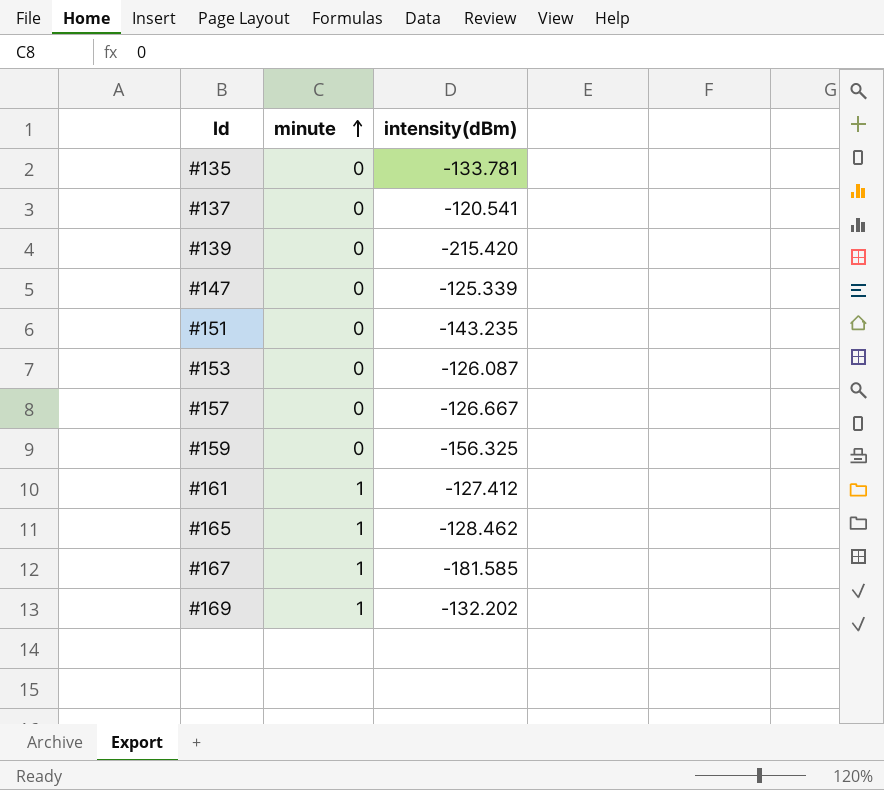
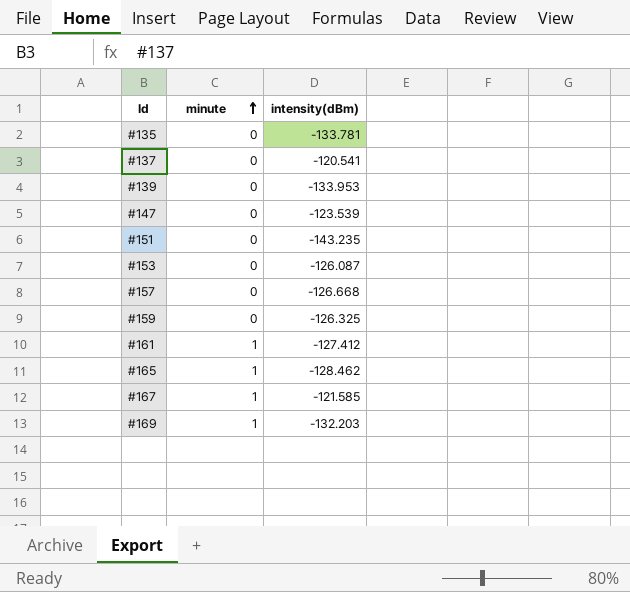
#139 | intensity(dBm): -215.420 -> -133.953
#147 | intensity(dBm): -125.339 -> -123.539
#157 | intensity(dBm): -126.667 -> -126.668
#159 | intensity(dBm): -156.325 -> -126.325
#167 | intensity(dBm): -181.585 -> -121.585
#169 | intensity(dBm): -132.202 -> -132.203

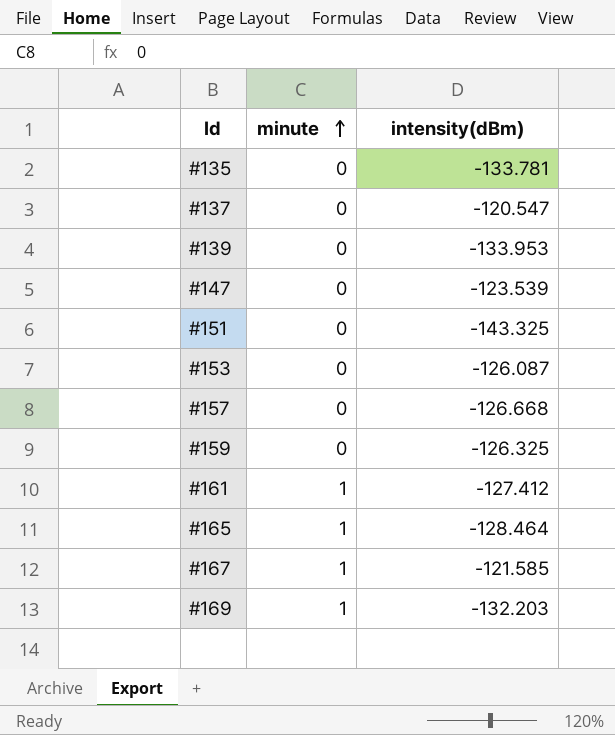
#137 | intensity(dBm): -120.541 -> -120.547
#151 | intensity(dBm): -143.235 -> -143.325
#165 | intensity(dBm): -128.462 -> -128.464

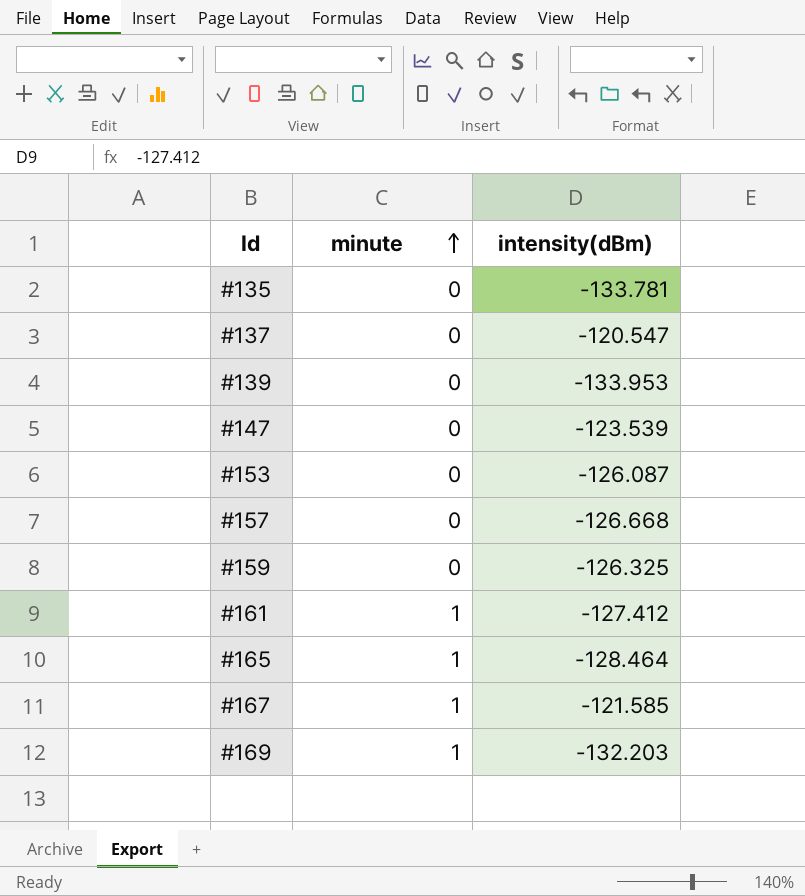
row #151: 0 | -143.325 -> none

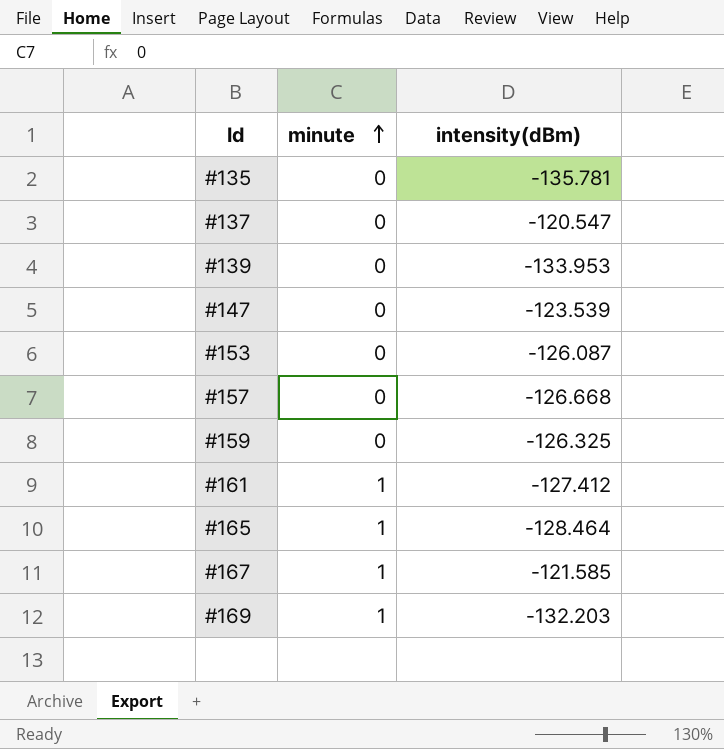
#135 | intensity(dBm): -133.781 -> -135.781

